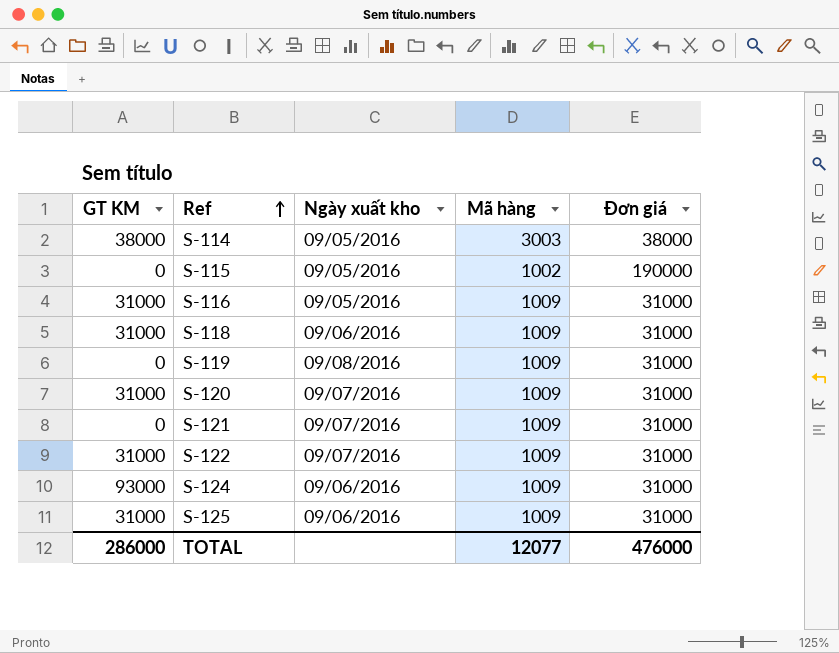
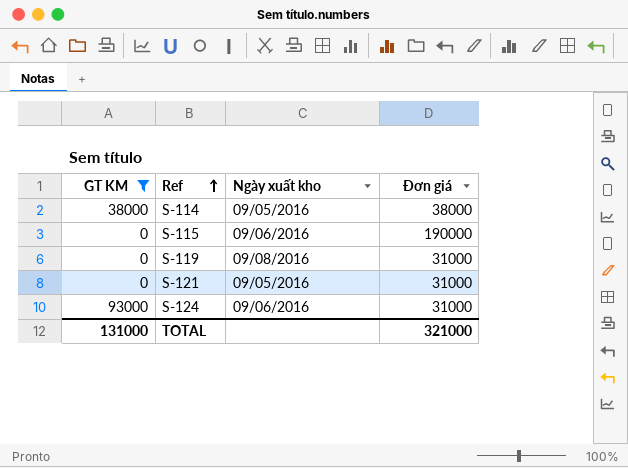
filter: none -> GT KM != 31000
column Mã hàng | position: 4 -> none
S-115 | Ngày xuất kho: 09/05/2016 -> 09/06/2016
S-121 | Ngày xuất kho: 09/07/2016 -> 09/05/2016
TOTAL | GT KM: 286000 -> 131000
TOTAL | Đơn giá: 476000 -> 321000

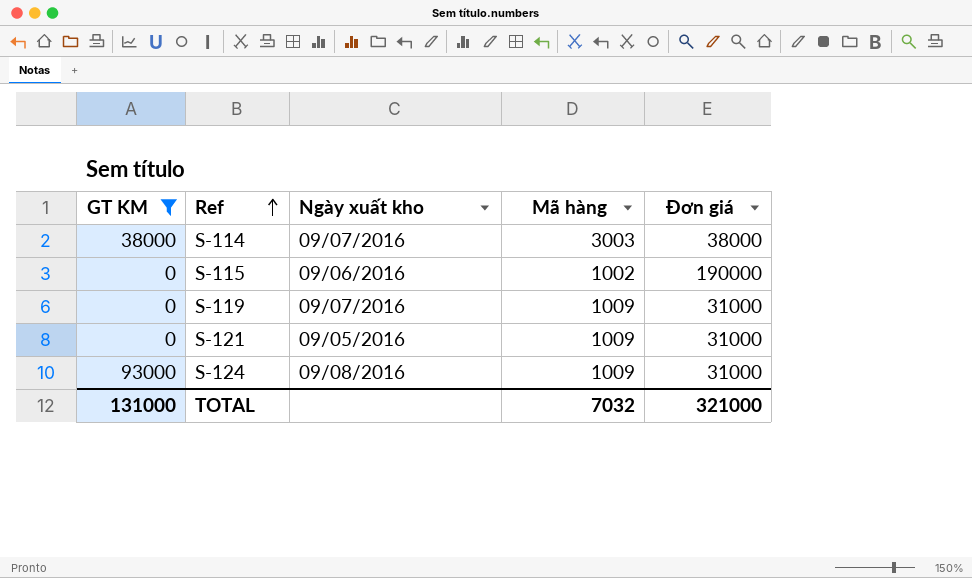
column Mã hàng | position: none -> 4
S-114 | Ngày xuất kho: 09/05/2016 -> 09/07/2016
S-119 | Ngày xuất kho: 09/08/2016 -> 09/07/2016
S-124 | Ngày xuất kho: 09/06/2016 -> 09/08/2016

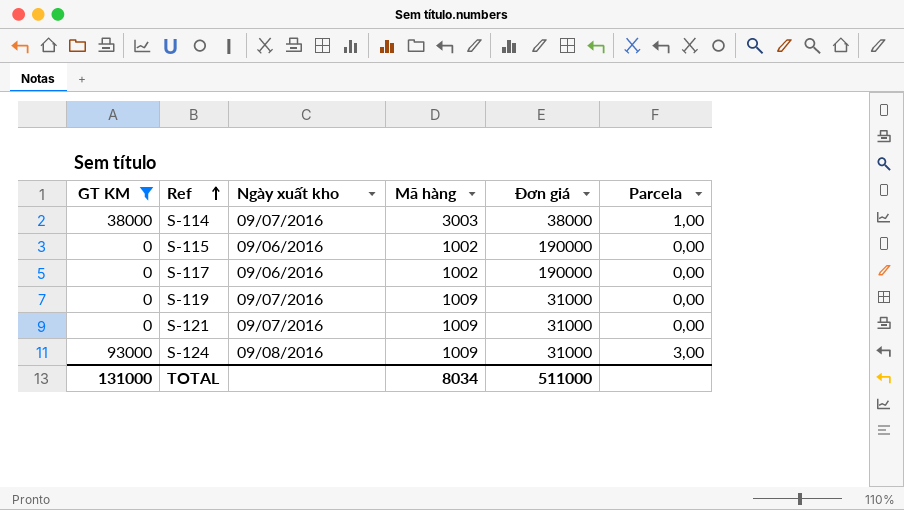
column Parcela | formula: none -> [GT KM] / [Đơn giá]
row S-117: none -> 0 | 09/06/2016 | 1002 | 190000 | 0,00
S-121 | Ngày xuất kho: 09/05/2016 -> 09/07/2016
TOTAL | Mã hàng: 7032 -> 8034
TOTAL | Đơn giá: 321000 -> 511000

